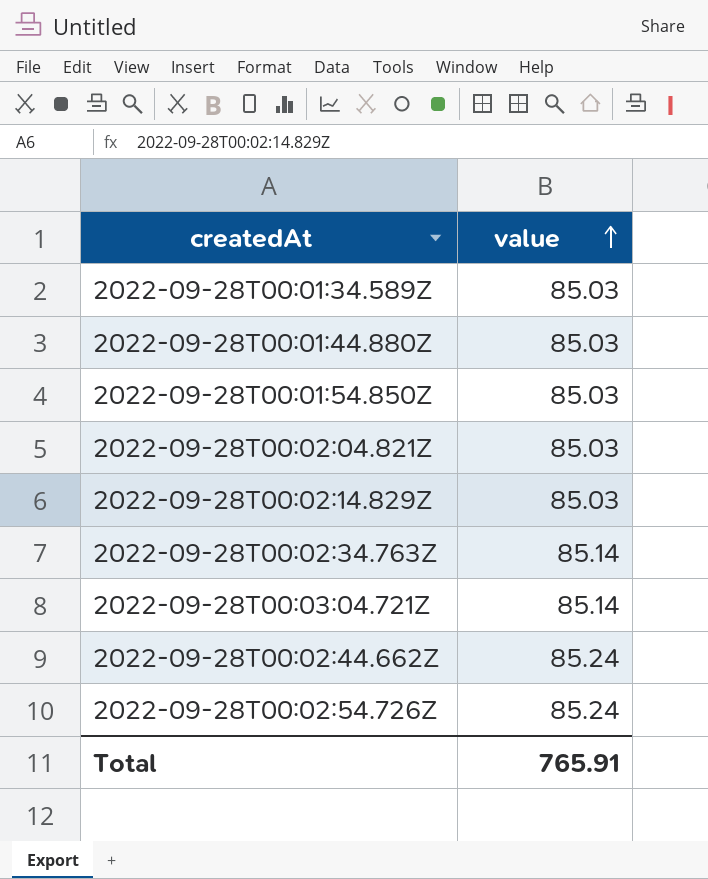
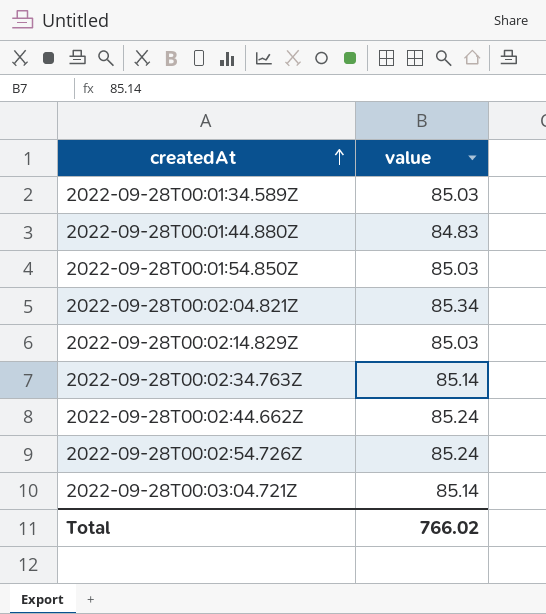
row order: value ascending -> createdAt ascending
2022-09-28T00:01:44.880Z | value: 85.03 -> 84.83
2022-09-28T00:02:04.821Z | value: 85.03 -> 85.34
Total | value: 765.91 -> 766.02

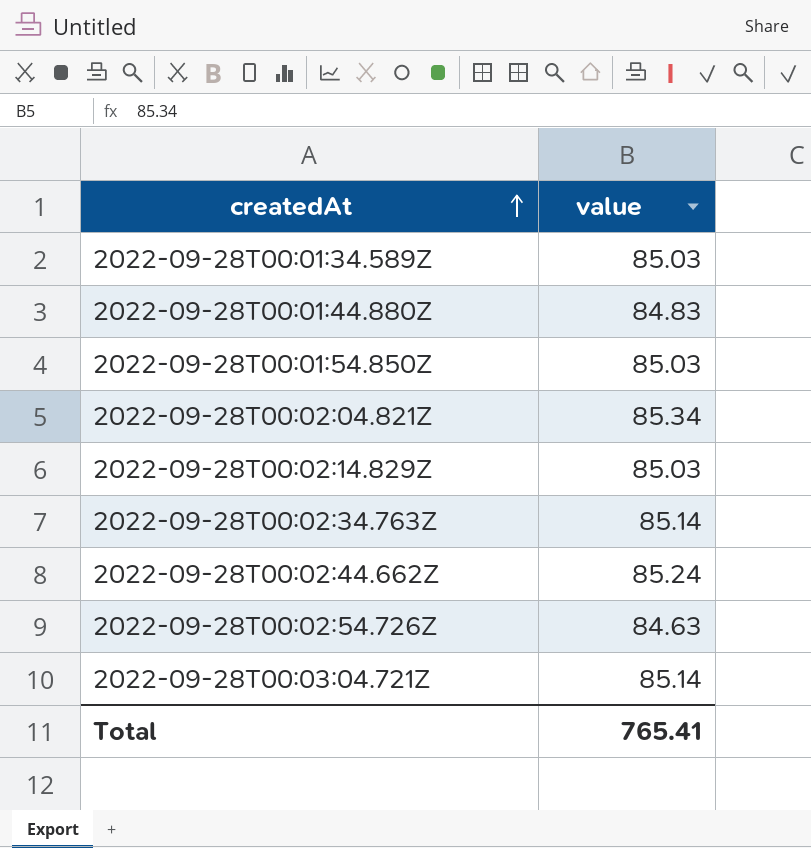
2022-09-28T00:02:54.726Z | value: 85.24 -> 84.63
Total | value: 766.02 -> 765.41

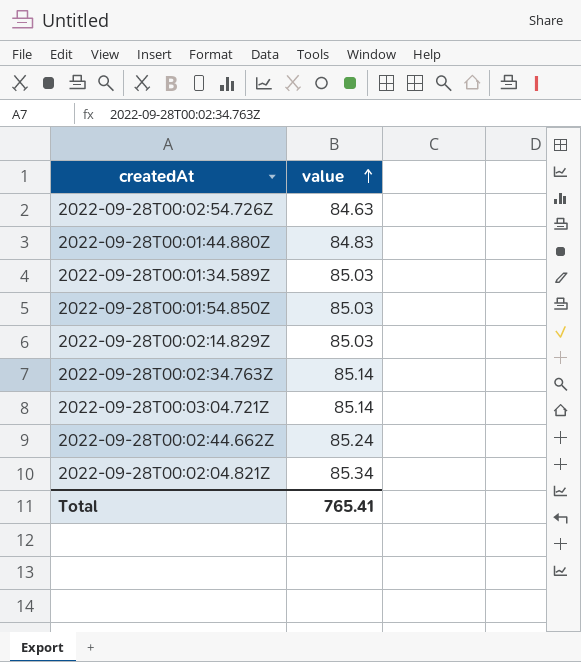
row order: createdAt ascending -> value ascending

